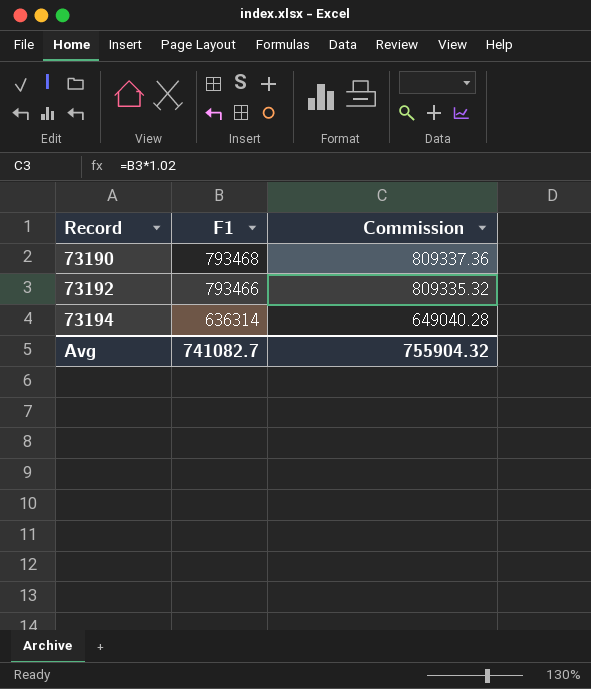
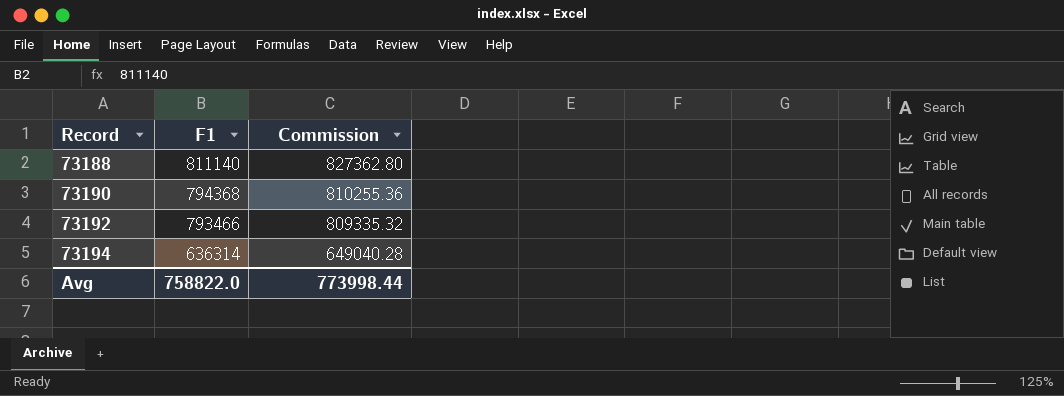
row 73188: none -> 811140 | 827362.80
73190 | F1: 793468 -> 794368
73190 | Commission: 809337.36 -> 810255.36
Avg | F1: 741082.7 -> 758822.0
Avg | Commission: 755904.32 -> 773998.44

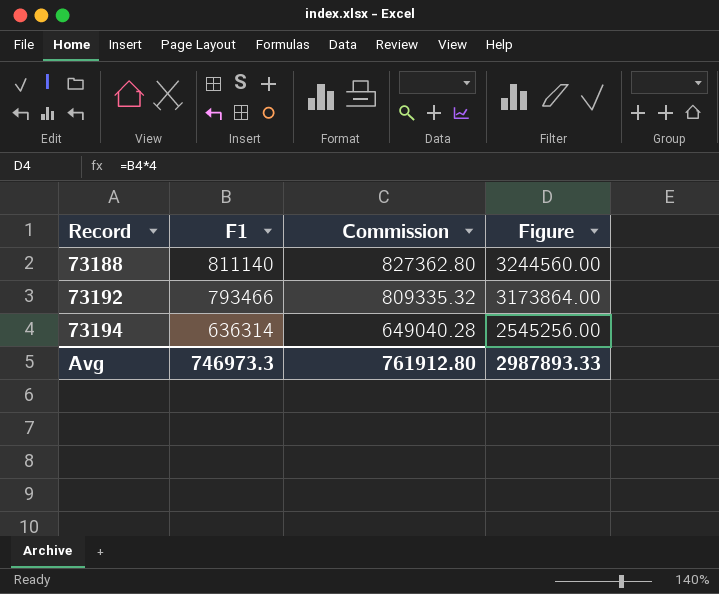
column Figure | formula: none -> [F1] * 4
row 73190: 794368 | 810255.36 -> none
Avg | F1: 758822.0 -> 746973.3
Avg | Commission: 773998.44 -> 761912.80

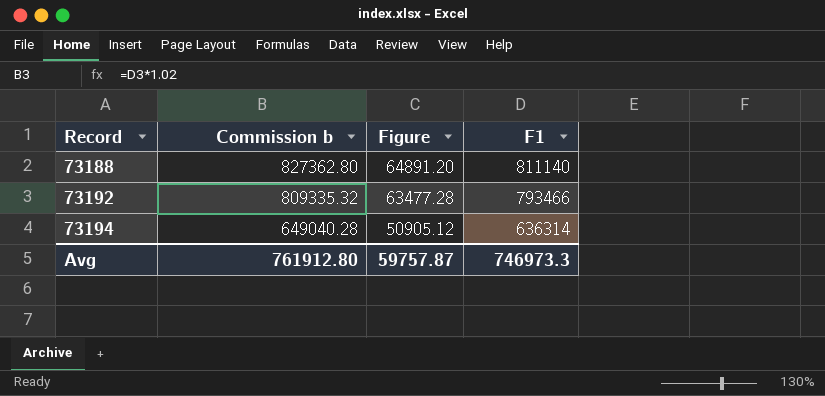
column name: Commission -> Commission b
column Figure | formula: [F1] * 4 -> [F1] * 0.08
column F1 | position: 2 -> 4
Avg | Figure: 2987893.33 -> 59757.87

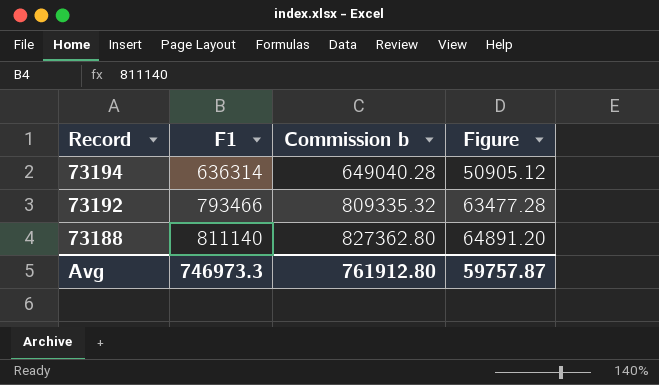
row order: Record ascending -> Record descending
column F1 | position: 4 -> 2

